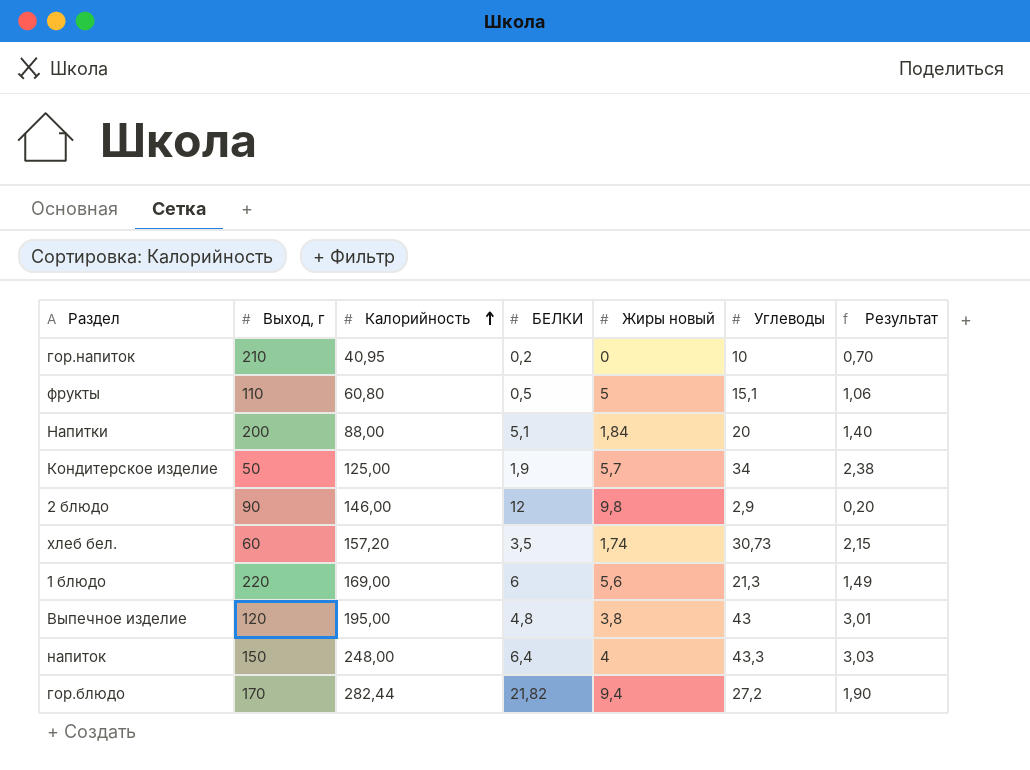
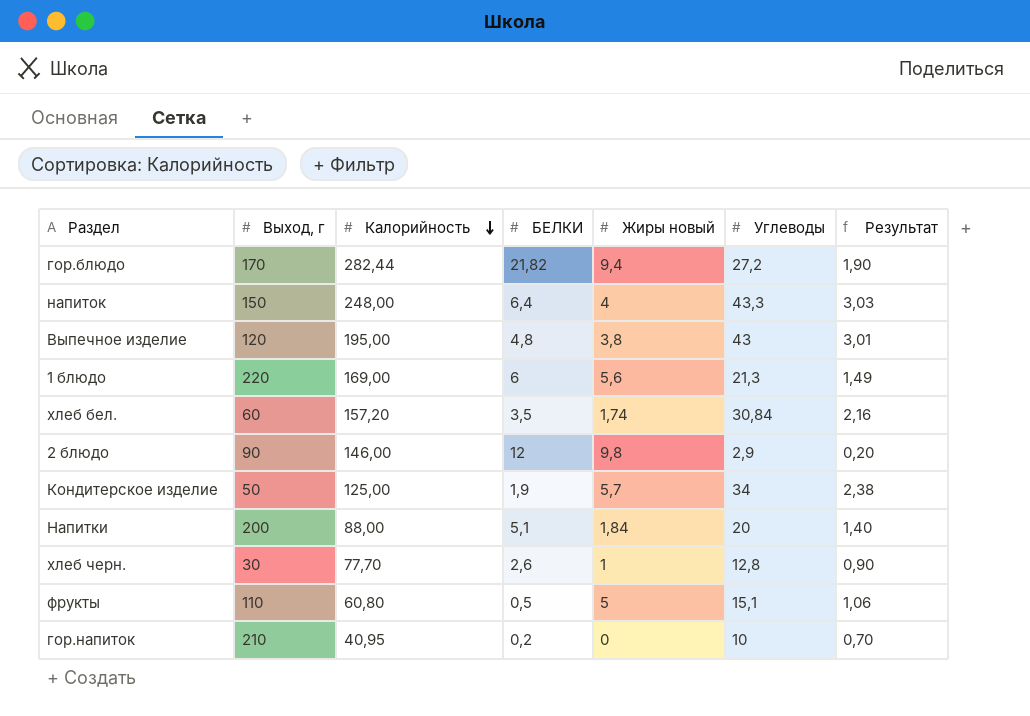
row order: Калорийность ascending -> Калорийность descending
хлеб бел. | Углеводы: 30,73 -> 30,84
хлеб бел. | Результат: 2,15 -> 2,16
row хлеб черн.: none -> 30 | 77,70 | 2,6 | 1 | 12,8 | 0,90

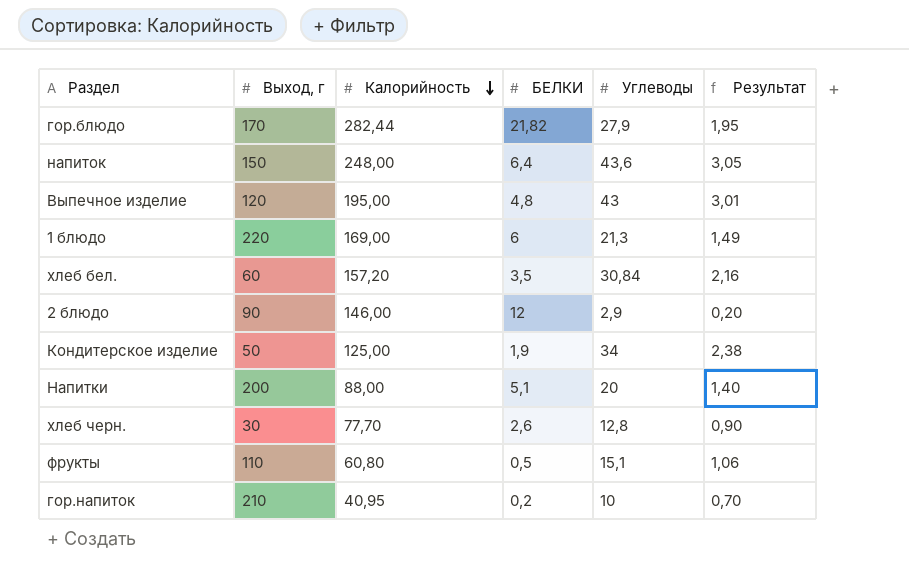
column Жиры новый | position: 5 -> none
гор.блюдо | Углеводы: 27,2 -> 27,9
гор.блюдо | Результат: 1,90 -> 1,95
напиток | Углеводы: 43,3 -> 43,6
напиток | Результат: 3,03 -> 3,05

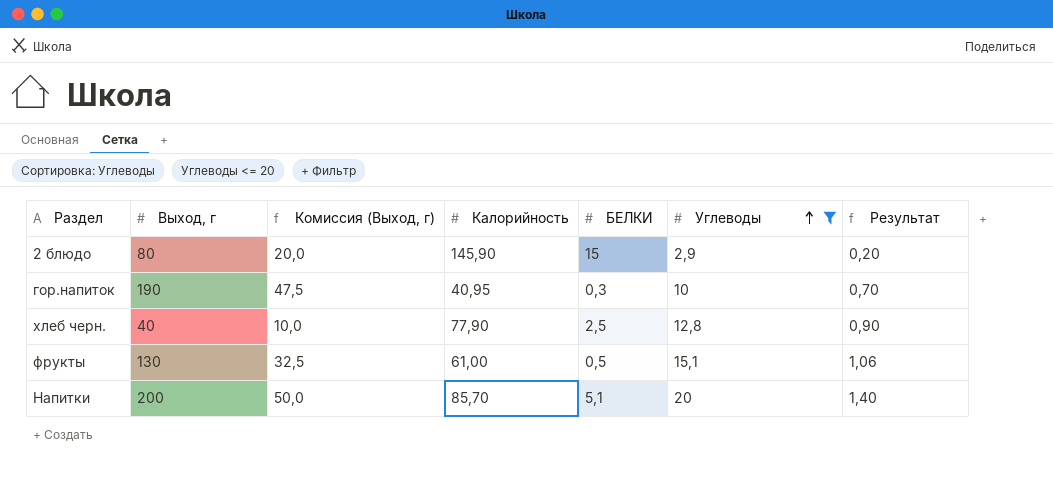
filter: none -> Углеводы <= 20
row order: Калорийность descending -> Углеводы ascending
column Комиссия (Выход, г) | formula: none -> [Выход, г] * 0,25
2 блюдо | Выход, г: 90 -> 80
2 блюдо | Калорийность: 146,00 -> 145,90
2 блюдо | БЕЛКИ: 12 -> 15
гор.напиток | Выход, г: 210 -> 190
гор.напиток | БЕЛКИ: 0,2 -> 0,3
хлеб черн. | Выход, г: 30 -> 40
хлеб черн. | Калорийность: 77,70 -> 77,90
хлеб черн. | БЕЛКИ: 2,6 -> 2,5
фрукты | Выход, г: 110 -> 130
фрукты | Калорийность: 60,80 -> 61,00
Напитки | Калорийность: 88,00 -> 85,70

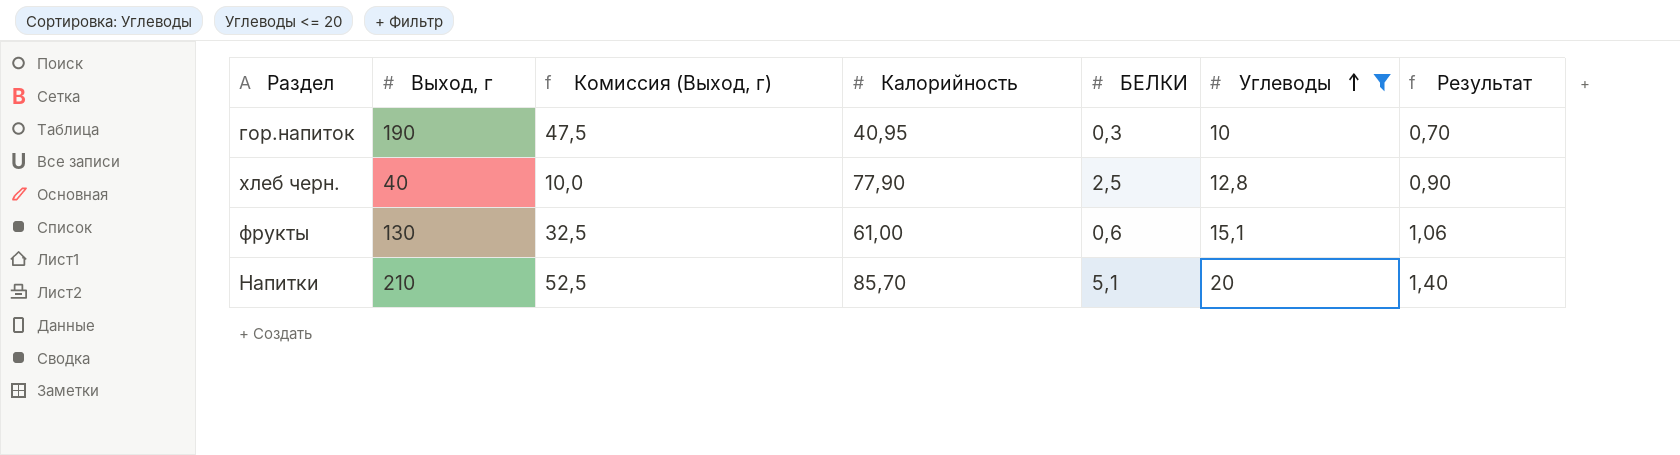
row 2 блюдо: 80 | 20,0 | 145,90 | 15 | 2,9 | 0,20 -> none
фрукты | БЕЛКИ: 0,5 -> 0,6
Напитки | Выход, г: 200 -> 210
Напитки | Комиссия (Выход, г): 50,0 -> 52,5

